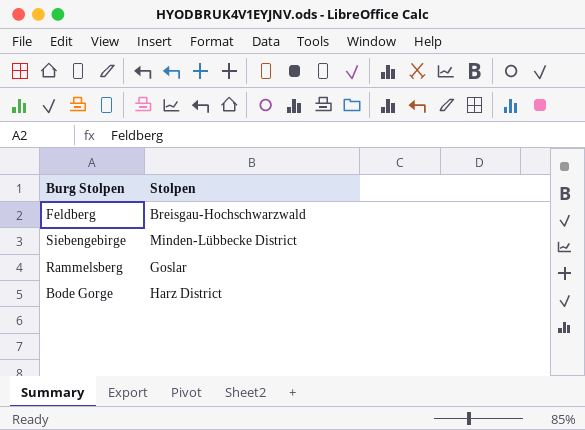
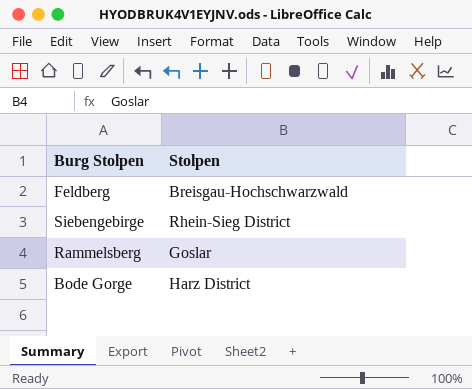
Siebengebirge | Stolpen: Minden-Lübbecke District -> Rhein-Sieg District

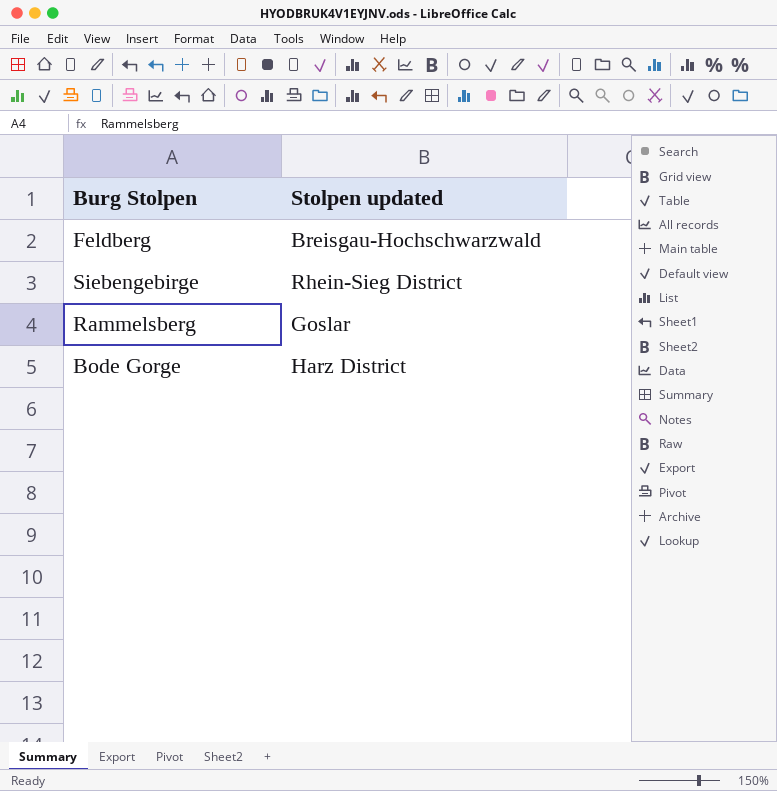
column name: Stolpen -> Stolpen updated

